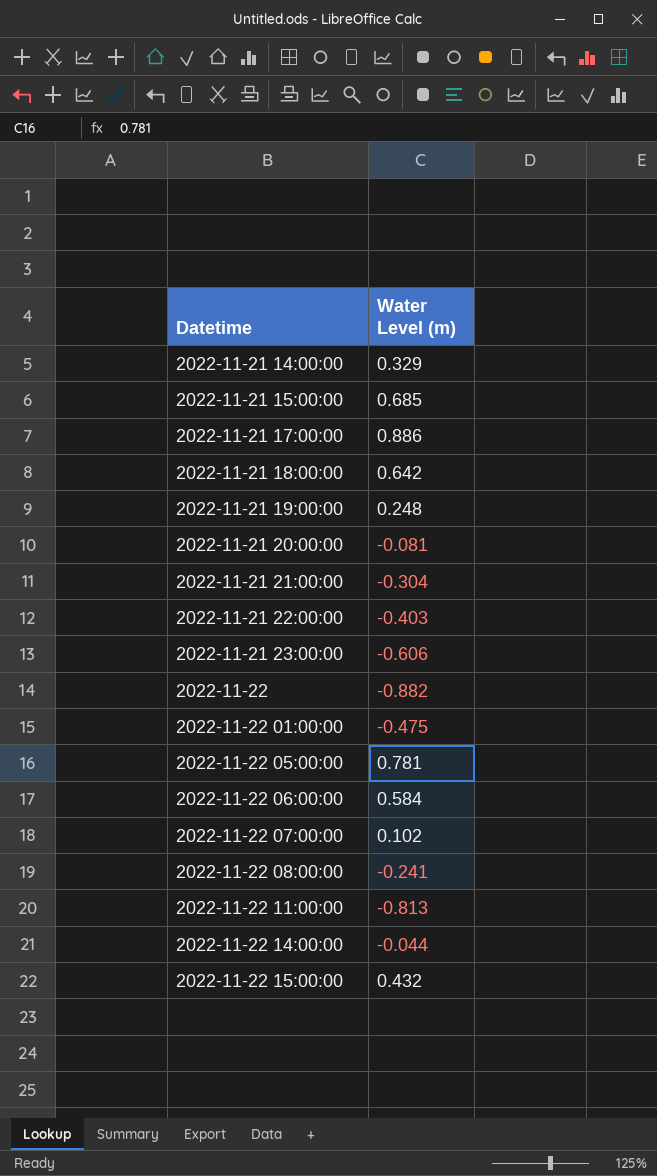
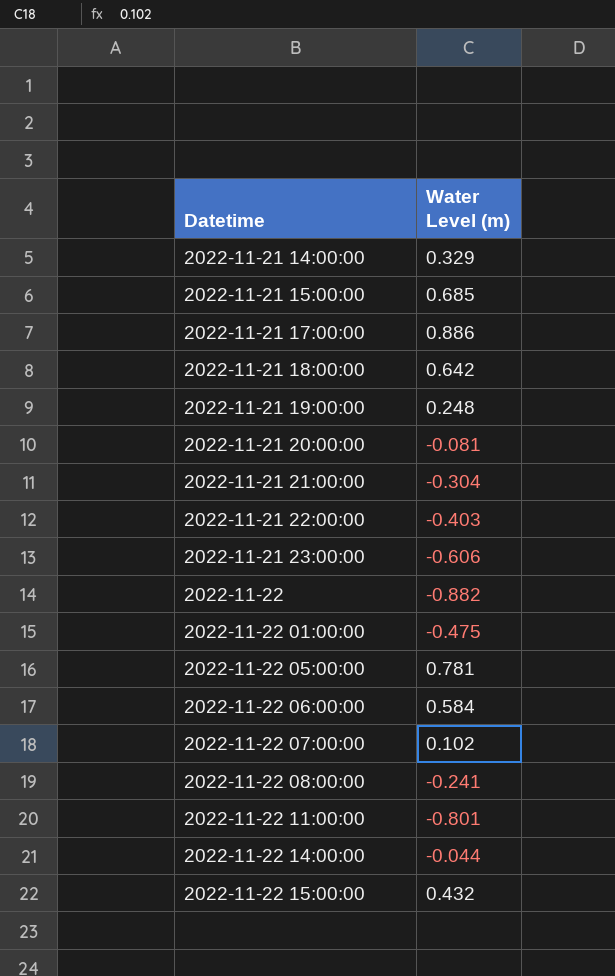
2022-11-22 11:00:00 | Water Level (m): -0.813 -> -0.801

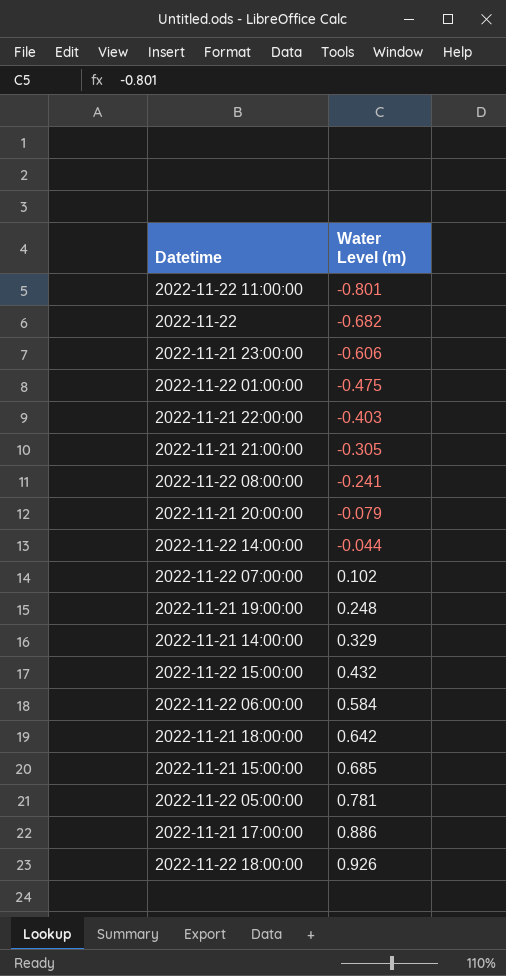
row order: Datetime ascending -> Water Level (m) ascending
2022-11-22 | Water Level (m): -0.882 -> -0.682
2022-11-21 21:00:00 | Water Level (m): -0.304 -> -0.305
2022-11-21 20:00:00 | Water Level (m): -0.081 -> -0.079
row 2022-11-22 18:00:00: none -> 0.926

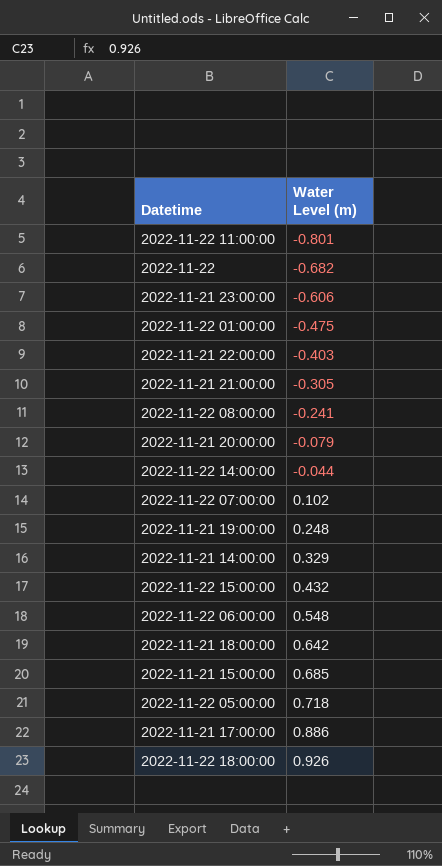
2022-11-22 06:00:00 | Water Level (m): 0.584 -> 0.548
2022-11-22 05:00:00 | Water Level (m): 0.781 -> 0.718

